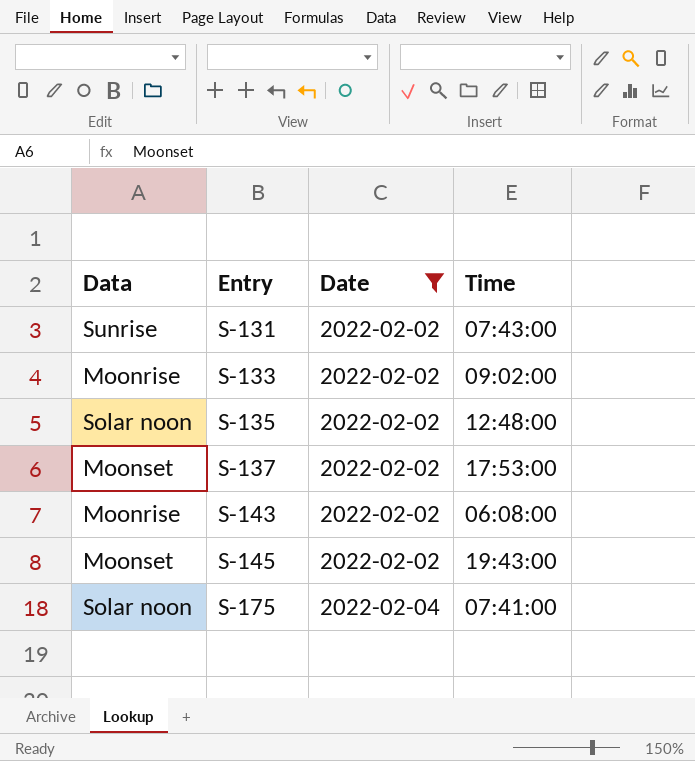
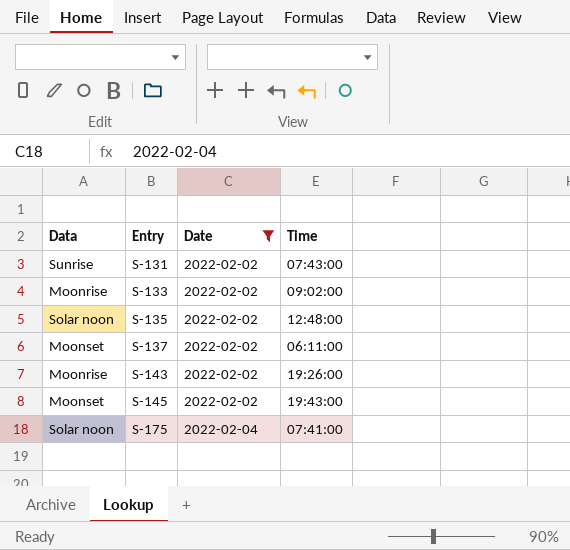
S-137 | Time: 17:53:00 -> 06:11:00
S-143 | Time: 06:08:00 -> 19:26:00

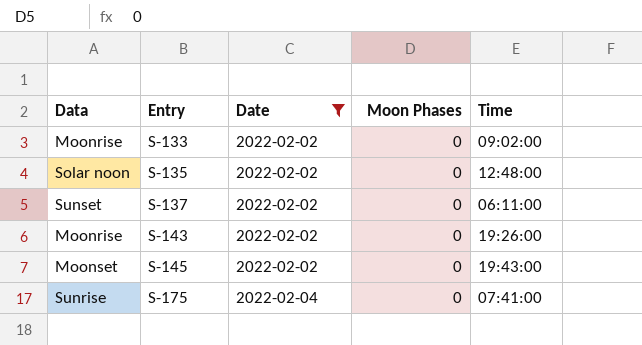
column Moon Phases | position: none -> 4
row S-131: Sunrise | 2022-02-02 | 07:43:00 -> none
S-137 | Data: Moonset -> Sunset
S-175 | Data: Solar noon -> Sunrise

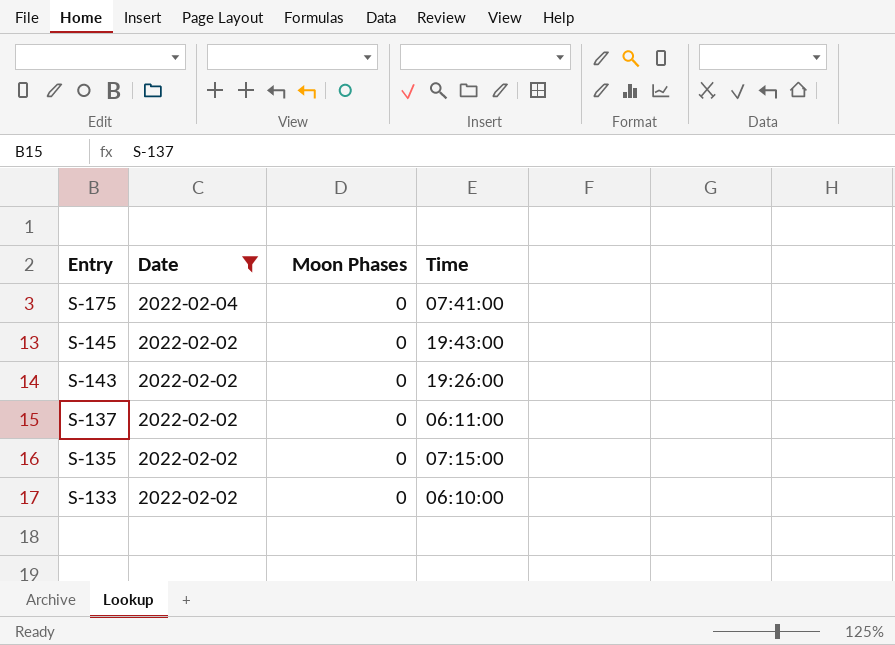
row order: Entry ascending -> Entry descending
column Data | position: 1 -> none
S-135 | Time: 12:48:00 -> 07:15:00
S-133 | Time: 09:02:00 -> 06:10:00

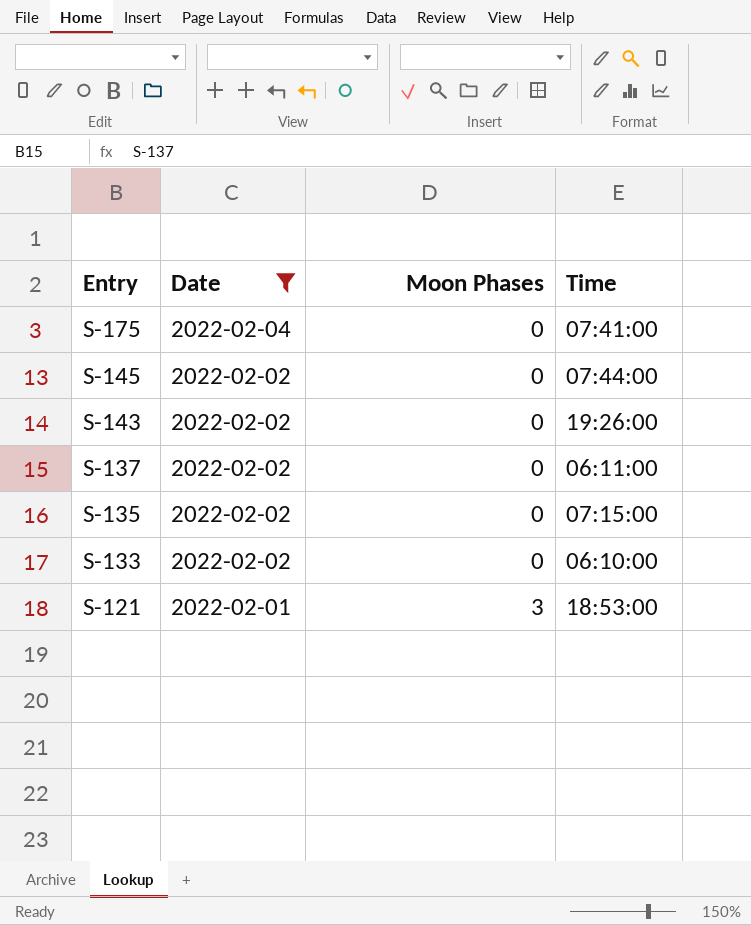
S-145 | Time: 19:43:00 -> 07:44:00
row S-121: none -> 2022-02-01 | 3 | 18:53:00

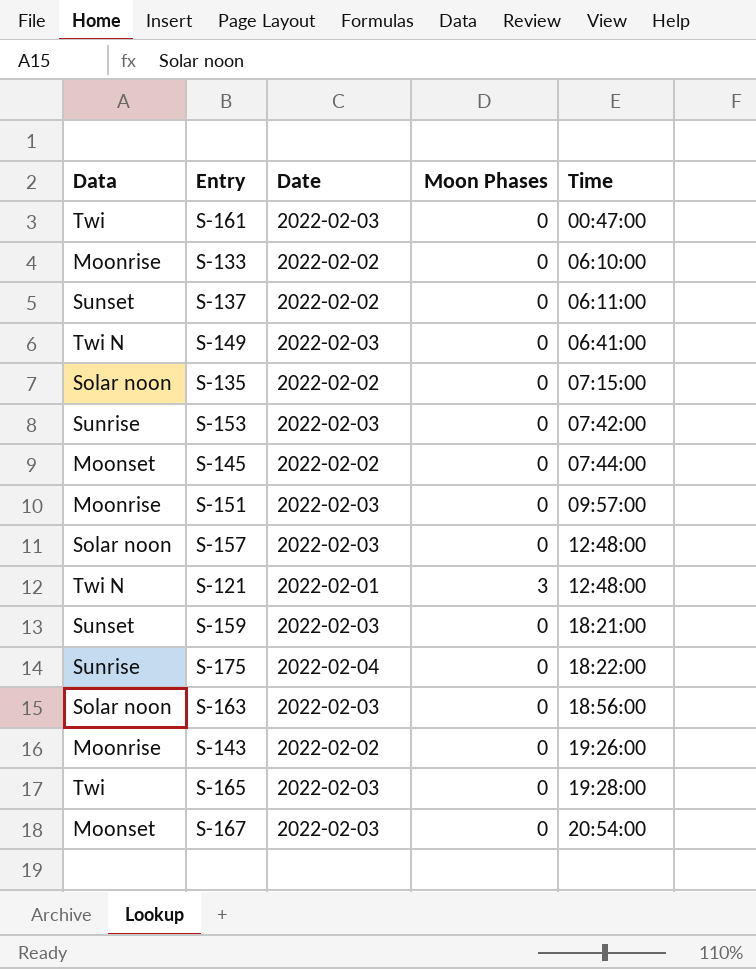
filter: Date != 2022-02-03 -> none
row order: Entry descending -> Time ascending
column Data | position: none -> 1
S-121 | Time: 18:53:00 -> 12:48:00
S-175 | Time: 07:41:00 -> 18:22:00

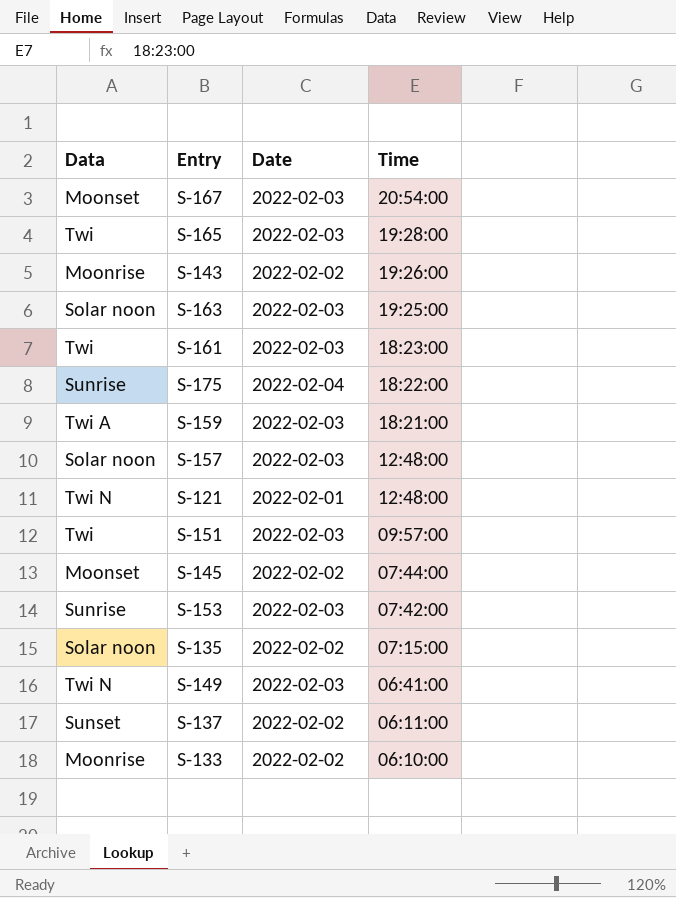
row order: Time ascending -> Time descending
column Moon Phases | position: 4 -> none
S-163 | Time: 18:56:00 -> 19:25:00
S-161 | Time: 00:47:00 -> 18:23:00
S-159 | Data: Sunset -> Twi A
S-151 | Data: Moonrise -> Twi

